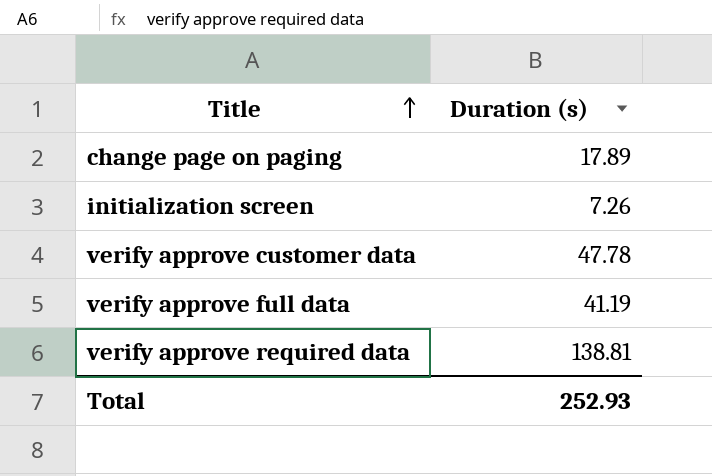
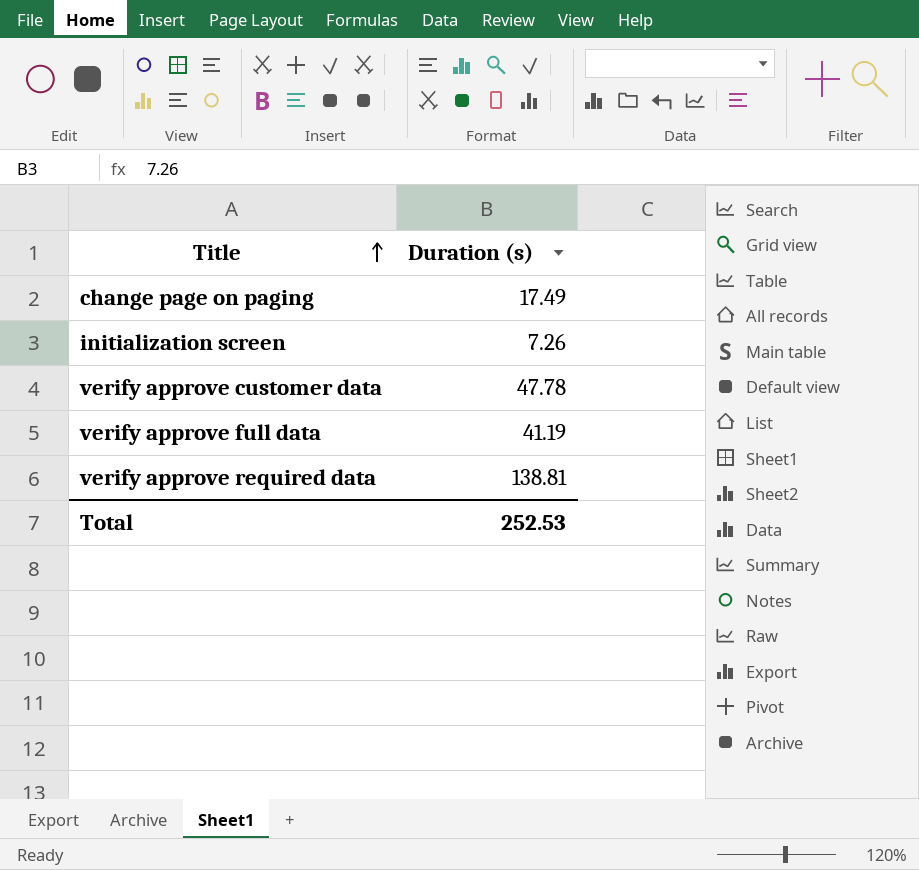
change page on paging | Duration (s): 17.89 -> 17.49
Total | Duration (s): 252.93 -> 252.53

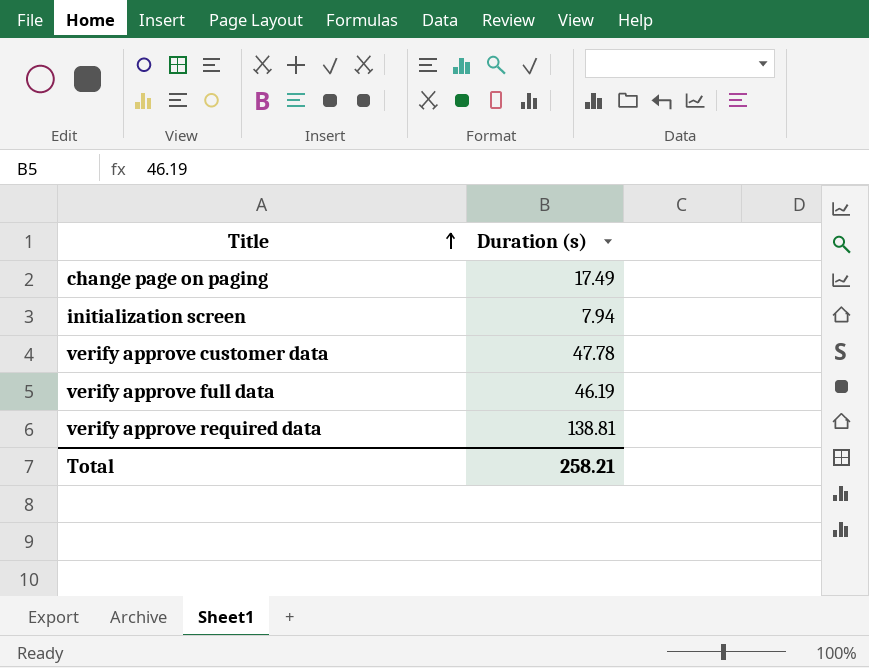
initialization screen | Duration (s): 7.26 -> 7.94
verify approve full data | Duration (s): 41.19 -> 46.19
Total | Duration (s): 252.53 -> 258.21

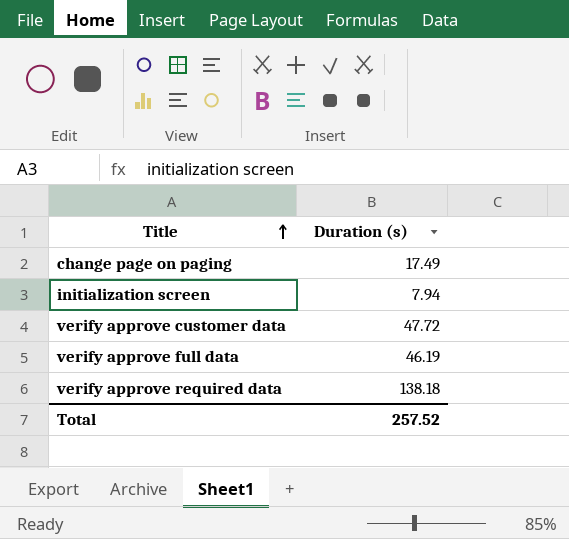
verify approve customer data | Duration (s): 47.78 -> 47.72
verify approve required data | Duration (s): 138.81 -> 138.18
Total | Duration (s): 258.21 -> 257.52

